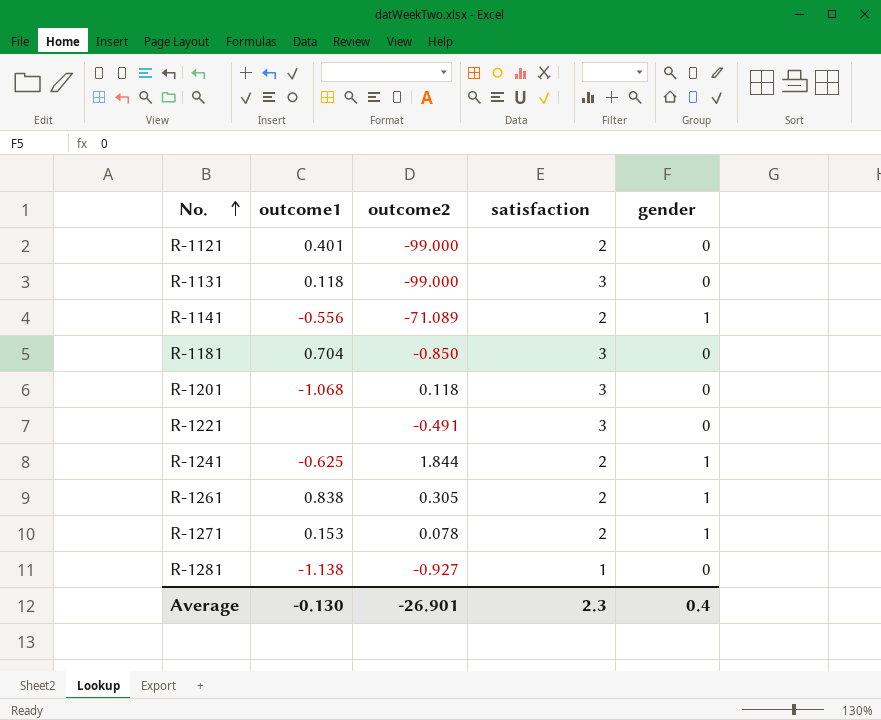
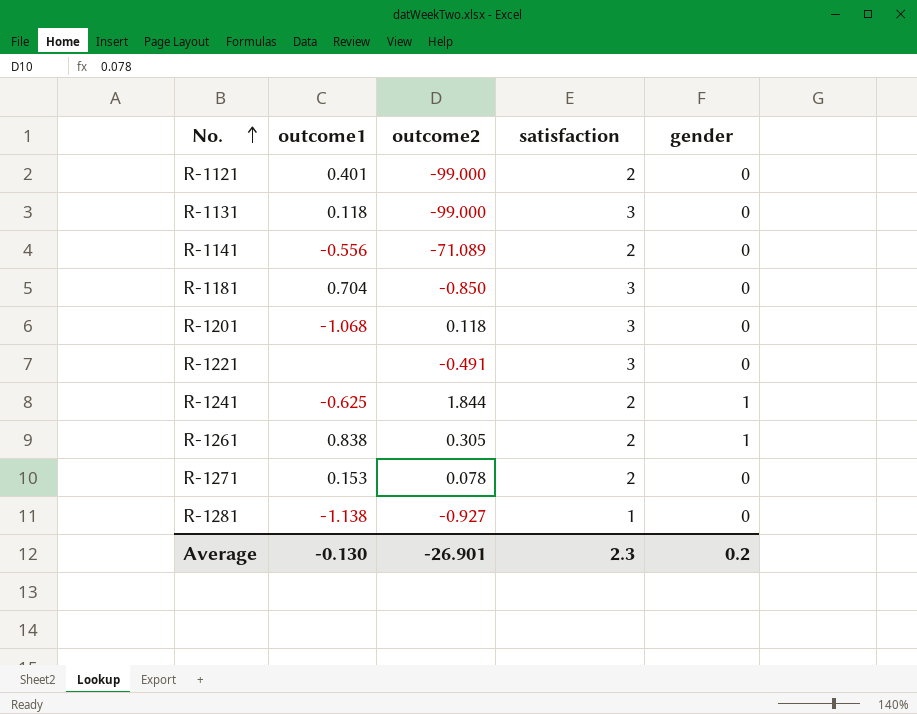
R-1141 | gender: 1 -> 0
R-1271 | gender: 1 -> 0
Average | gender: 0.4 -> 0.2

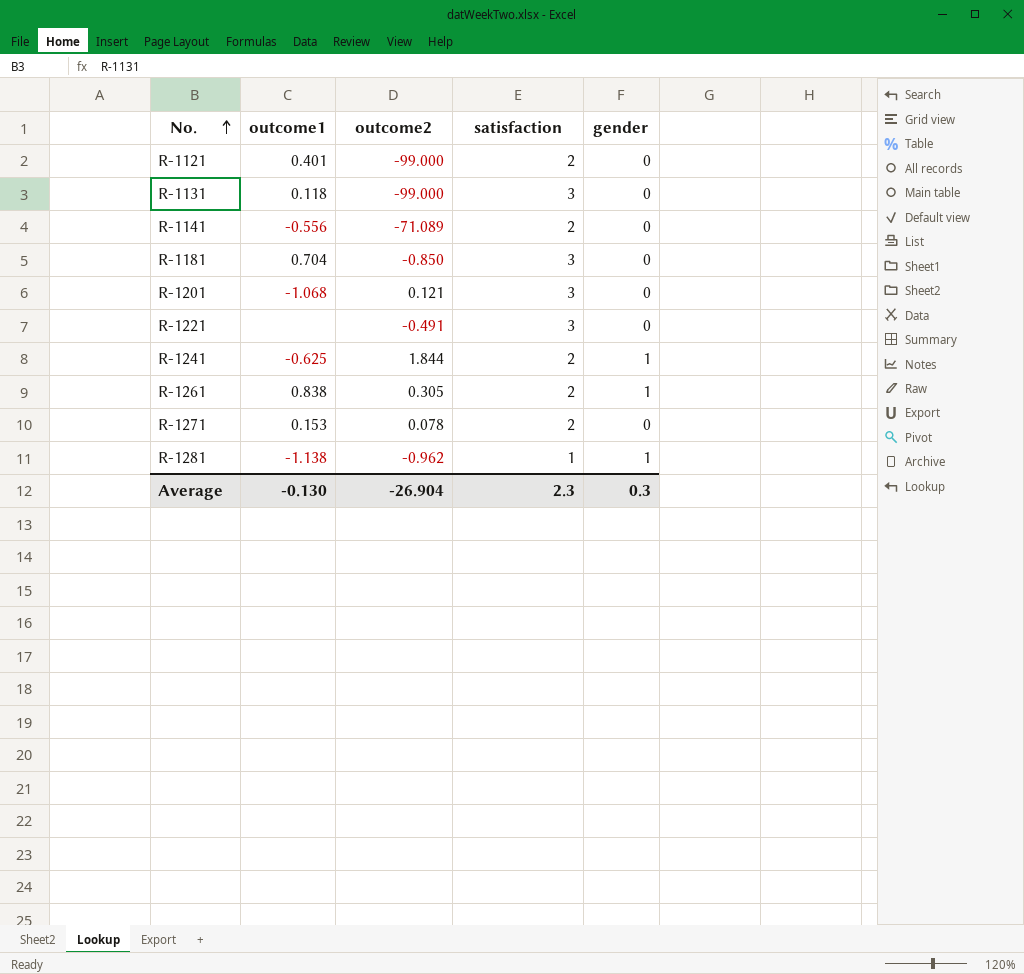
R-1201 | outcome2: 0.118 -> 0.121
R-1281 | outcome2: -0.927 -> -0.962
R-1281 | gender: 0 -> 1
Average | outcome2: -26.901 -> -26.904
Average | gender: 0.2 -> 0.3

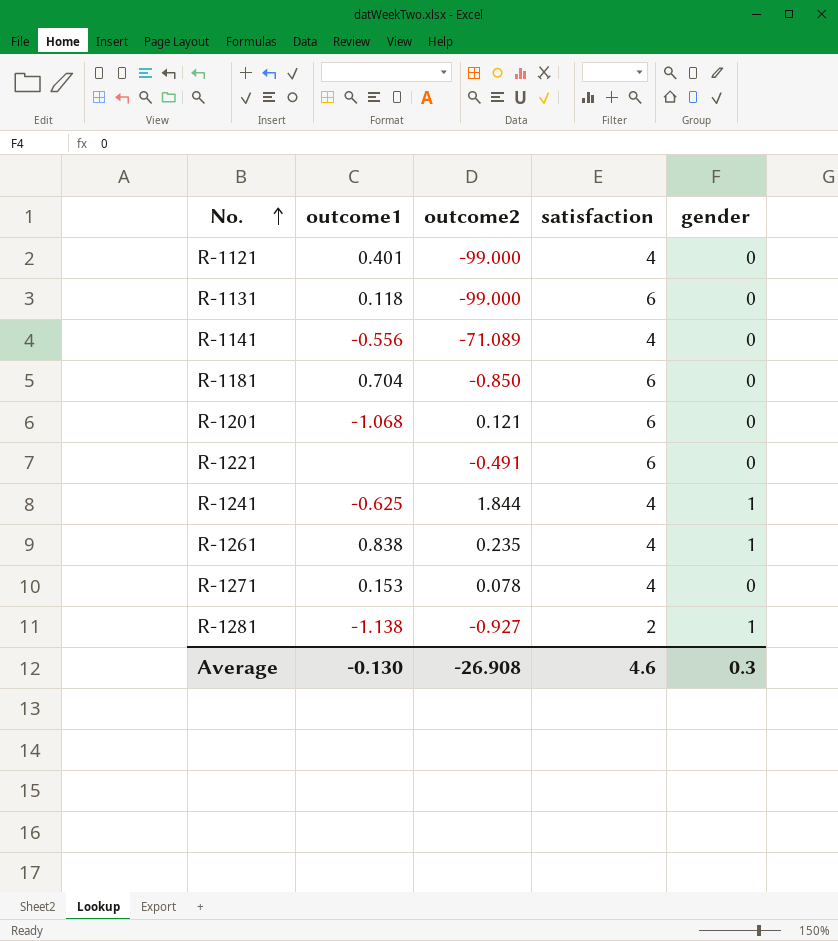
R-1121 | satisfaction: 2 -> 4
R-1131 | satisfaction: 3 -> 6
R-1141 | satisfaction: 2 -> 4
R-1181 | satisfaction: 3 -> 6
R-1201 | satisfaction: 3 -> 6
R-1221 | satisfaction: 3 -> 6
R-1241 | satisfaction: 2 -> 4
R-1261 | outcome2: 0.305 -> 0.235
R-1261 | satisfaction: 2 -> 4
R-1271 | satisfaction: 2 -> 4
R-1281 | outcome2: -0.962 -> -0.927
R-1281 | satisfaction: 1 -> 2
Average | outcome2: -26.904 -> -26.908
Average | satisfaction: 2.3 -> 4.6

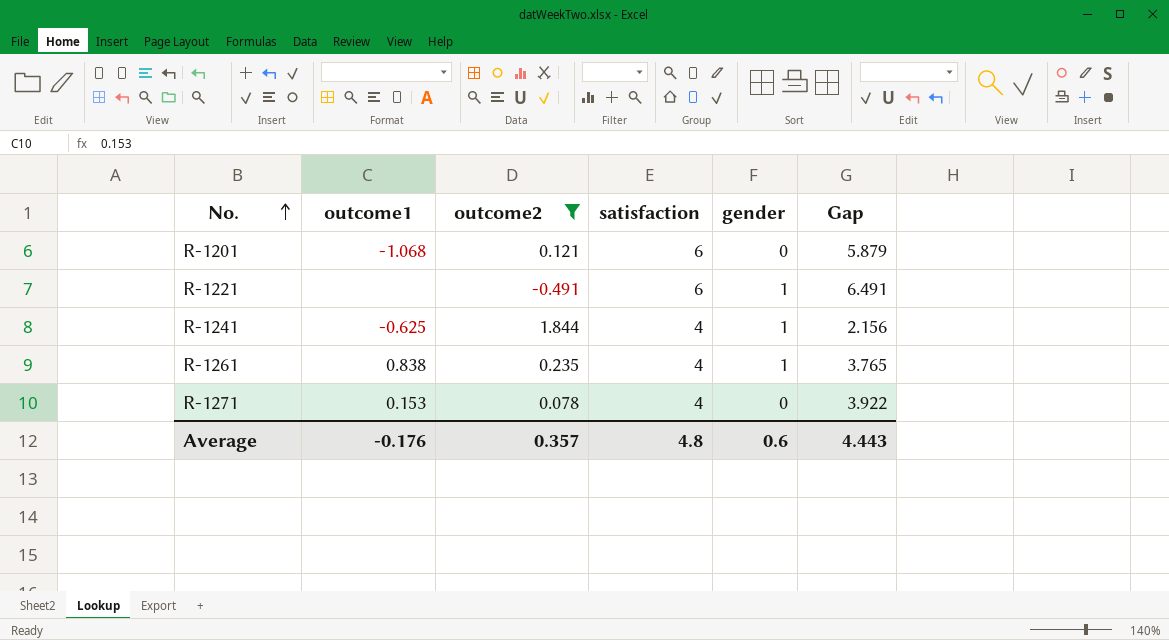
filter: none -> outcome2 >= -0.491
column Gap | formula: none -> [satisfaction] - [outcome2]
R-1221 | gender: 0 -> 1
Average | outcome1: -0.130 -> -0.176
Average | outcome2: -26.908 -> 0.357
Average | satisfaction: 4.6 -> 4.8
Average | gender: 0.3 -> 0.6

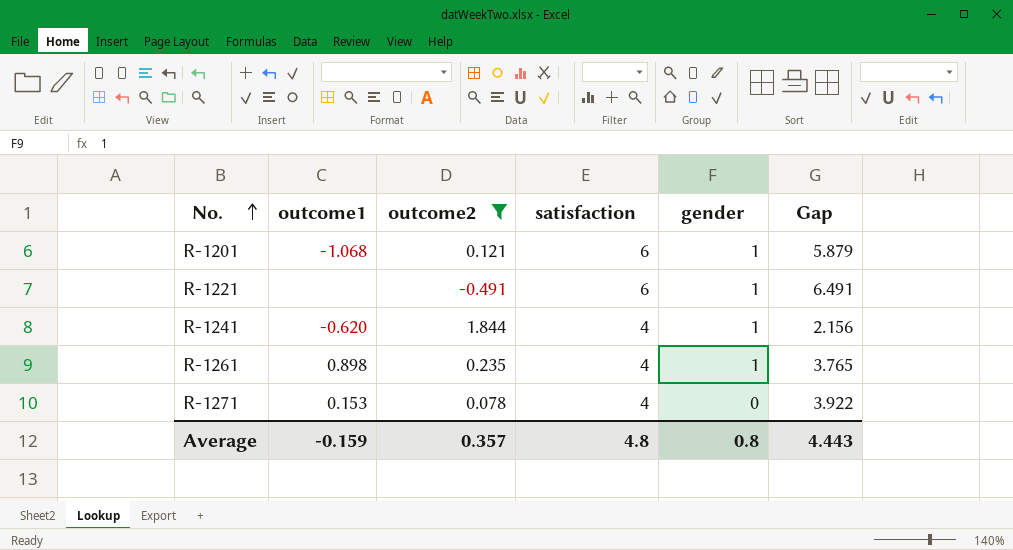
R-1201 | gender: 0 -> 1
R-1241 | outcome1: -0.625 -> -0.620
R-1261 | outcome1: 0.838 -> 0.898
Average | outcome1: -0.176 -> -0.159
Average | gender: 0.6 -> 0.8

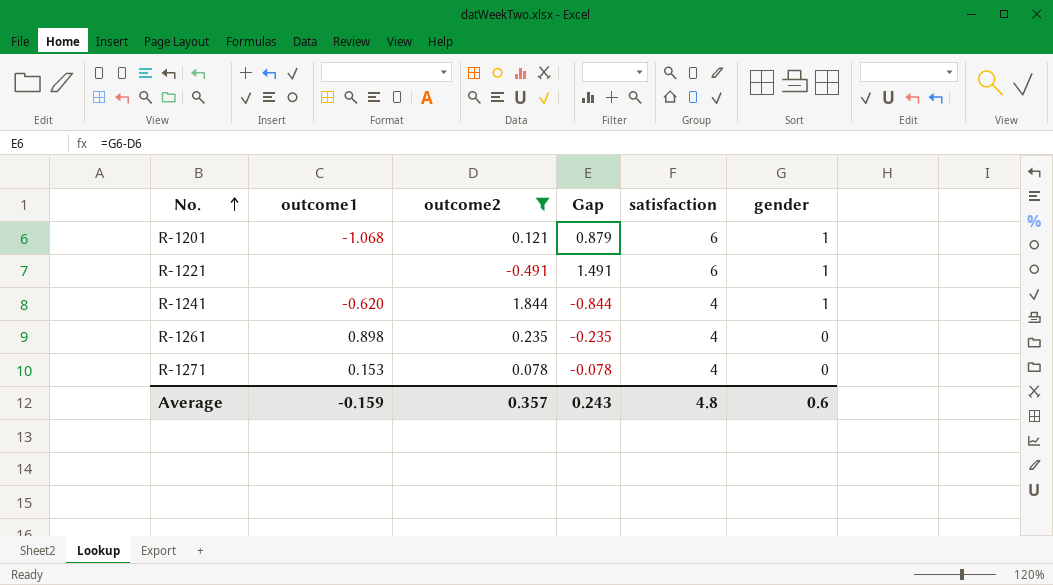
column Gap | formula: [satisfaction] - [outcome2] -> [gender] - [outcome2]
column Gap | position: 6 -> 4
R-1261 | gender: 1 -> 0
Average | Gap: 4.443 -> 0.243
Average | gender: 0.8 -> 0.6

